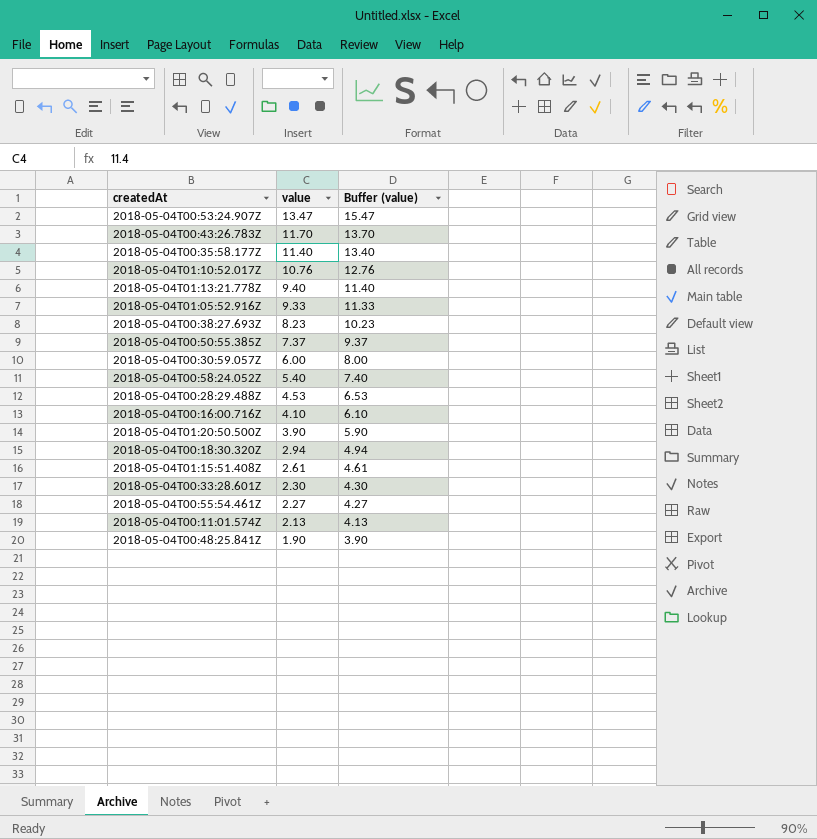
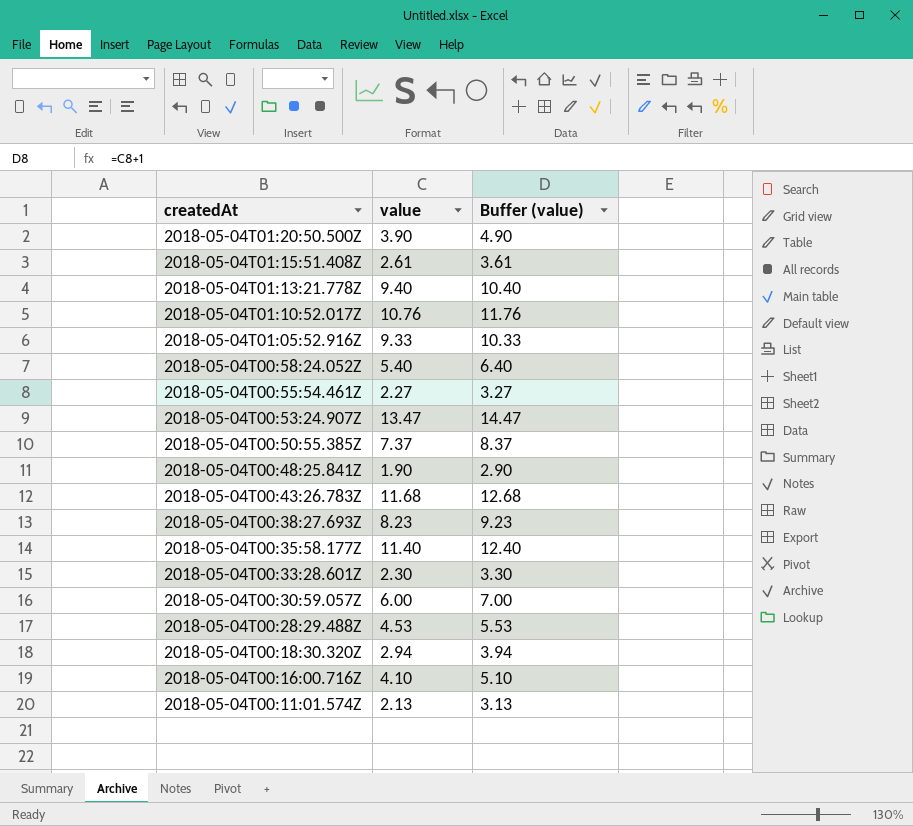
row order: value descending -> createdAt descending
column Buffer (value) | formula: [value] + 2 -> [value] + 1
2018-05-04T00:43:26.783Z | value: 11.70 -> 11.68

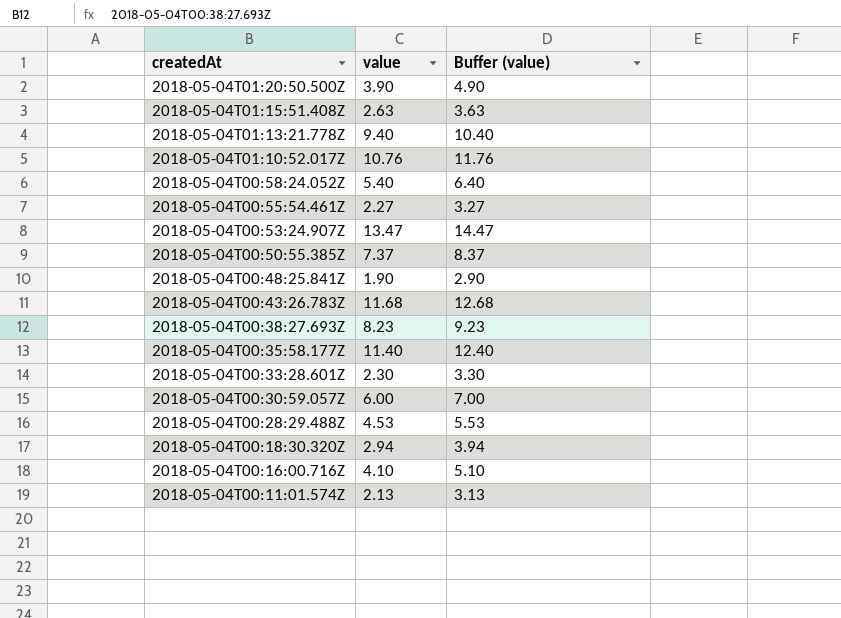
row 2018-05-04T01:05:52.916Z: 9.33 | 10.33 -> none
2018-05-04T01:15:51.408Z | value: 2.61 -> 2.63
2018-05-04T01:15:51.408Z | Buffer (value): 3.61 -> 3.63

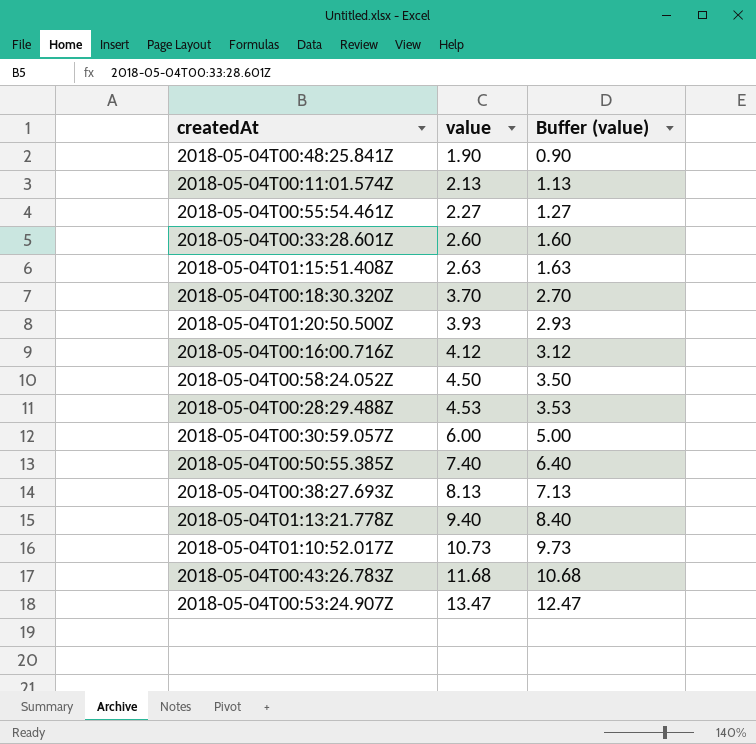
row order: createdAt descending -> value ascending
column Buffer (value) | formula: [value] + 1 -> [value] - 1
row 2018-05-04T00:35:58.177Z: 11.40 | 12.40 -> none
2018-05-04T00:33:28.601Z | value: 2.30 -> 2.60
2018-05-04T00:18:30.320Z | value: 2.94 -> 3.70
2018-05-04T01:20:50.500Z | value: 3.90 -> 3.93
2018-05-04T00:16:00.716Z | value: 4.10 -> 4.12
2018-05-04T00:58:24.052Z | value: 5.40 -> 4.50
2018-05-04T00:50:55.385Z | value: 7.37 -> 7.40
2018-05-04T00:38:27.693Z | value: 8.23 -> 8.13
2018-05-04T01:10:52.017Z | value: 10.76 -> 10.73

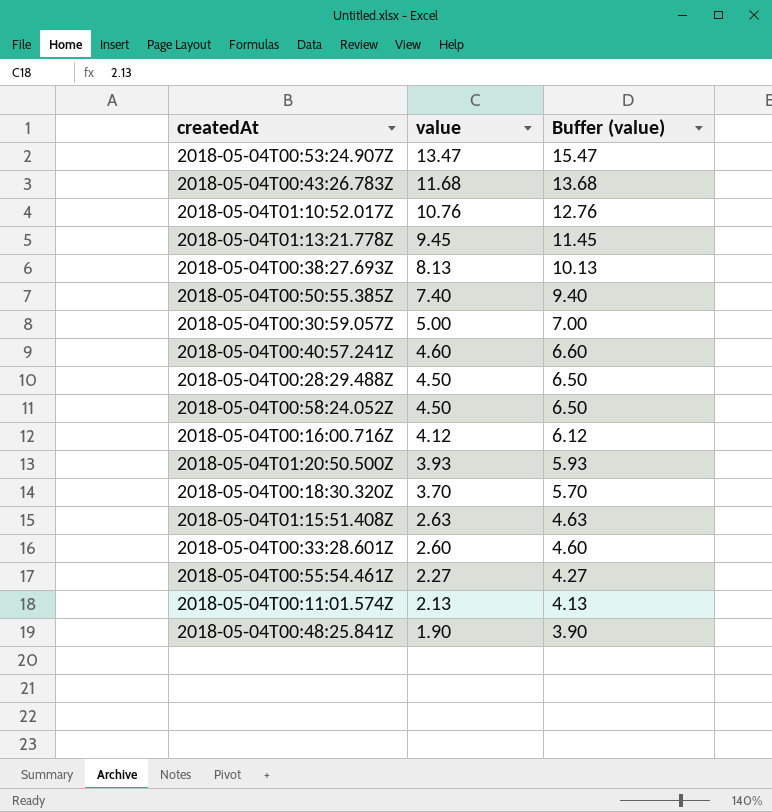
row order: value ascending -> value descending
column Buffer (value) | formula: [value] - 1 -> [value] + 2
2018-05-04T01:10:52.017Z | value: 10.73 -> 10.76
2018-05-04T01:13:21.778Z | value: 9.40 -> 9.45
2018-05-04T00:30:59.057Z | value: 6.00 -> 5.00
row 2018-05-04T00:40:57.241Z: none -> 4.60 | 6.60
2018-05-04T00:28:29.488Z | value: 4.53 -> 4.50

